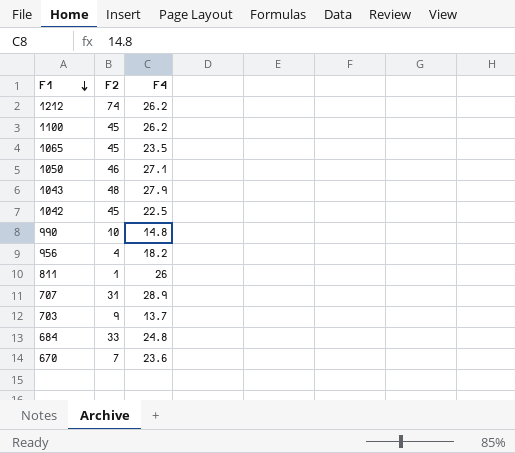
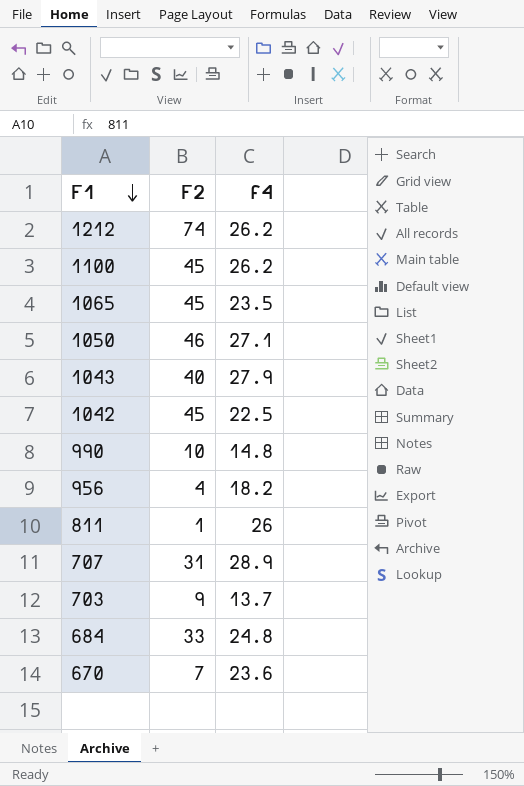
column name: F4 -> f4
1043 | F2: 48 -> 40

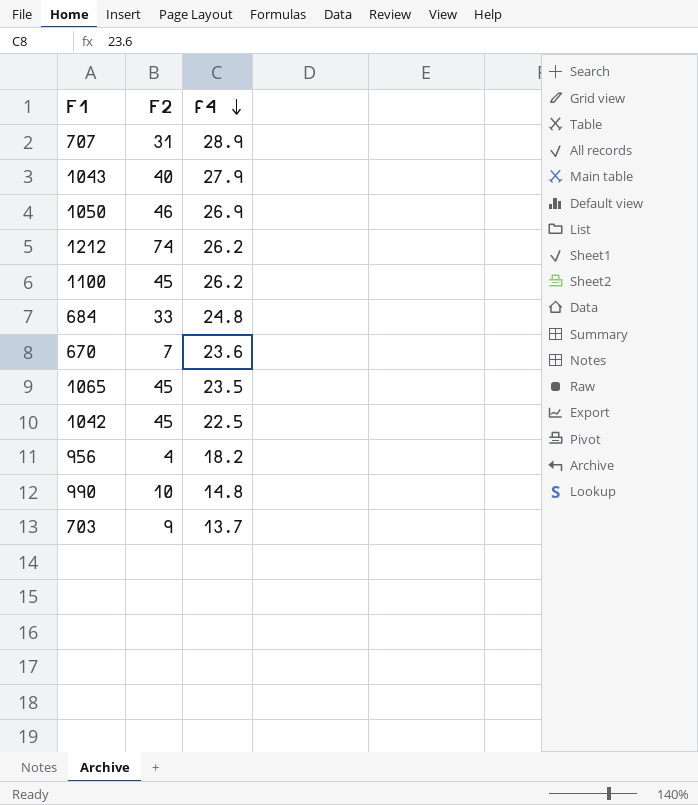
row order: F1 descending -> f4 descending
row 811: 1 | 26 -> none
1050 | f4: 27.1 -> 26.9

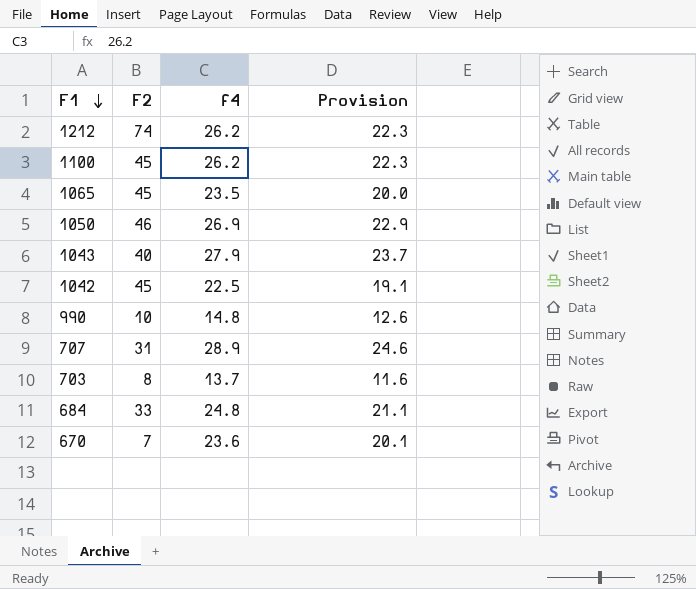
row order: f4 descending -> F1 descending
column Provision | formula: none -> [f4] * 0.85
row 956: 4 | 18.2 -> none
703 | F2: 9 -> 8

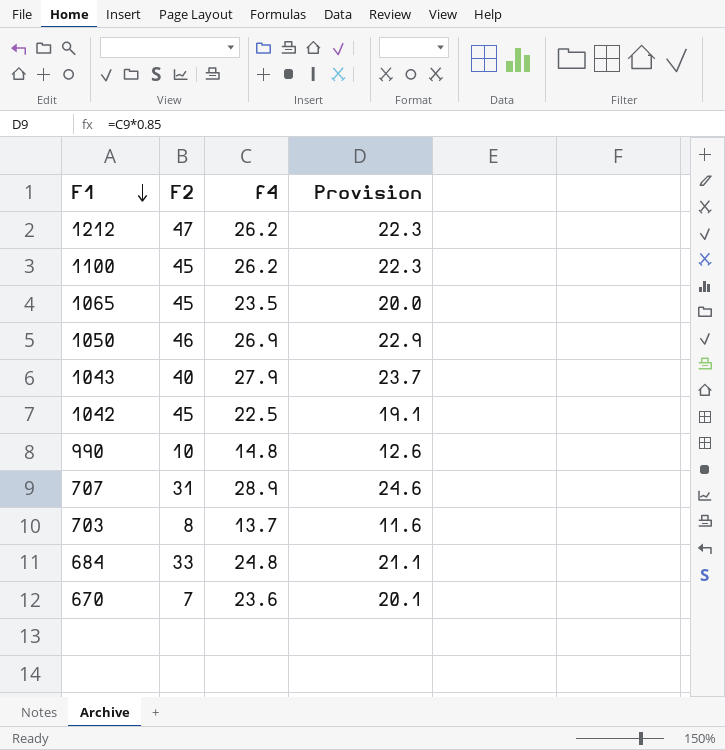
1212 | F2: 74 -> 47

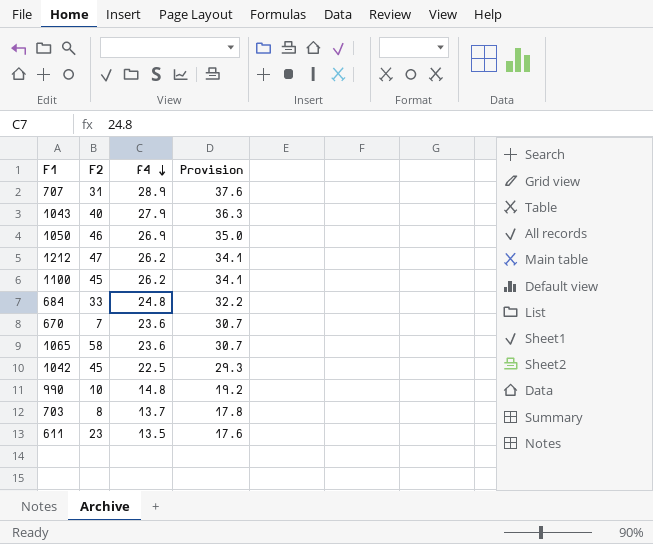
row order: F1 descending -> f4 descending
column Provision | formula: [f4] * 0.85 -> [f4] * 1.3
1065 | F2: 45 -> 58
1065 | f4: 23.5 -> 23.6
row 611: none -> 23 | 13.5 | 17.6

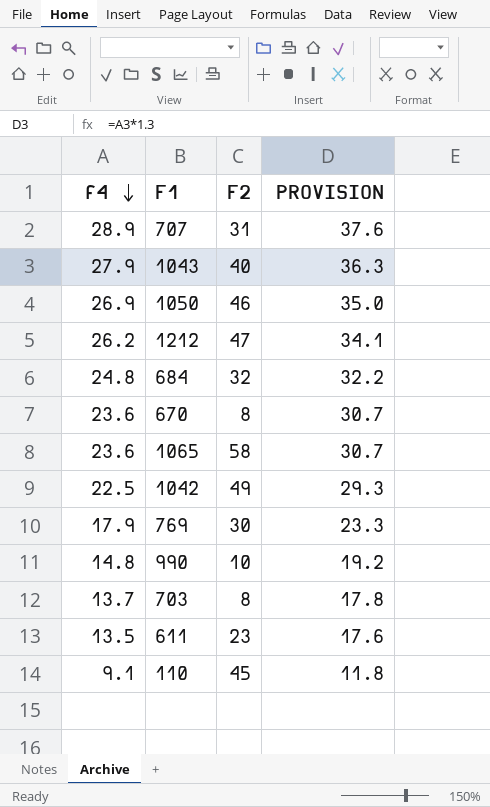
column f4 | position: 3 -> 1
column name: Provision -> PROVISION
row 1100: 45 | 26.2 | 34.1 -> none
684 | F2: 33 -> 32
670 | F2: 7 -> 8
1042 | F2: 45 -> 49
row 769: none -> 17.9 | 30 | 23.3
row 110: none -> 9.1 | 45 | 11.8

